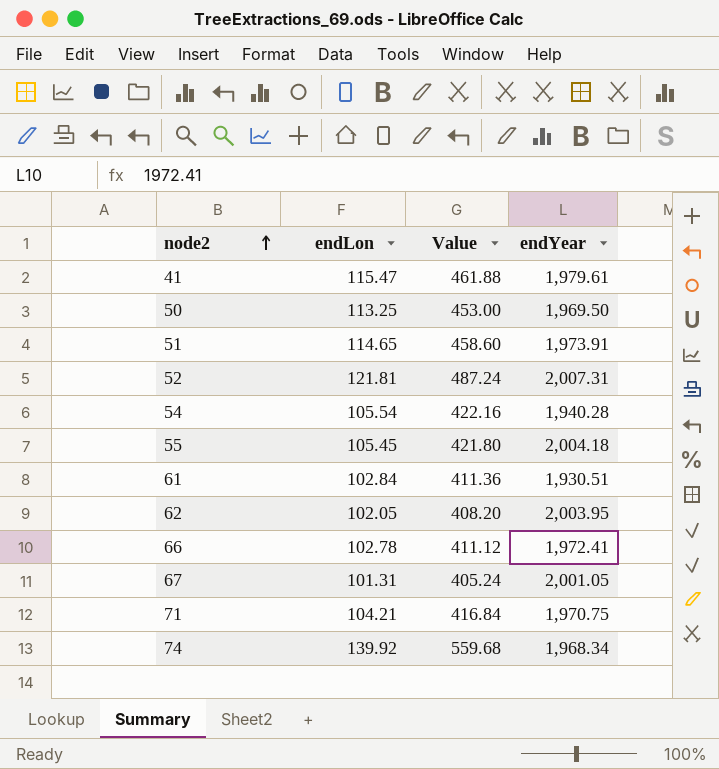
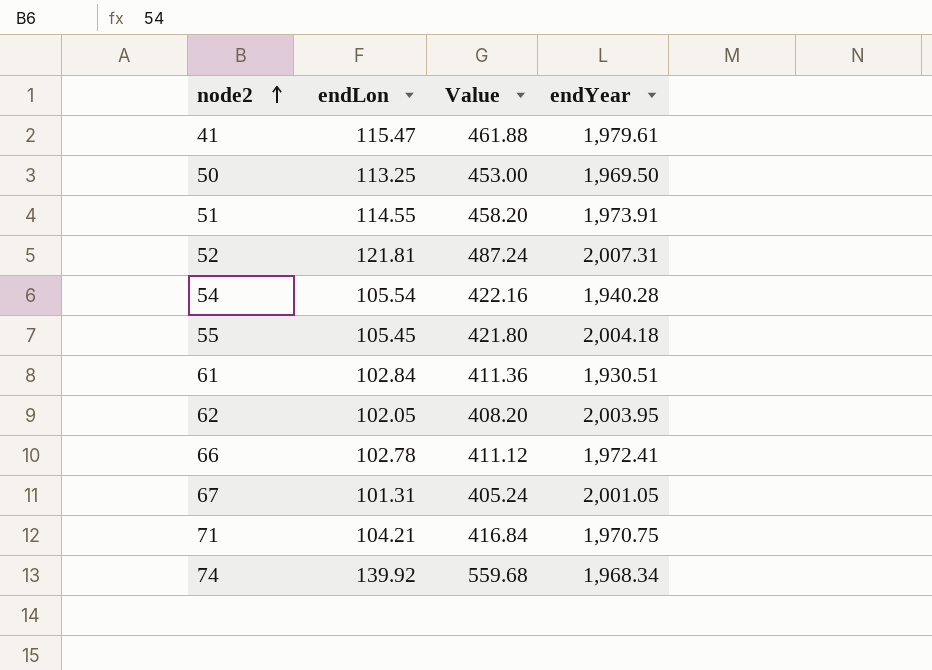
51 | endLon: 114.65 -> 114.55
51 | Value: 458.60 -> 458.20

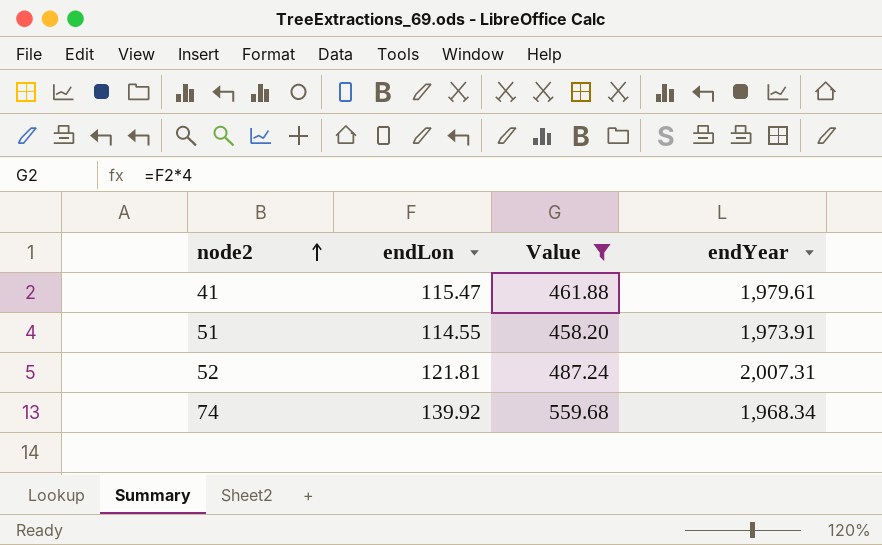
filter: none -> Value >= 458.20

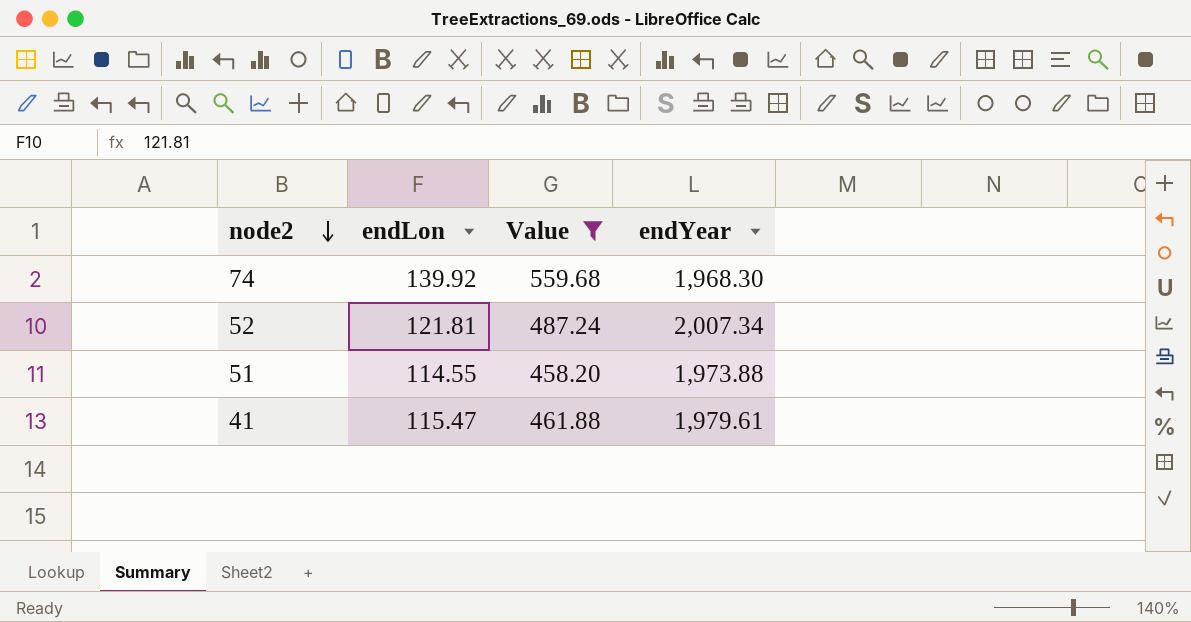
row order: node2 ascending -> node2 descending
74 | endYear: 1,968.34 -> 1,968.30
52 | endYear: 2,007.31 -> 2,007.34
51 | endYear: 1,973.91 -> 1,973.88

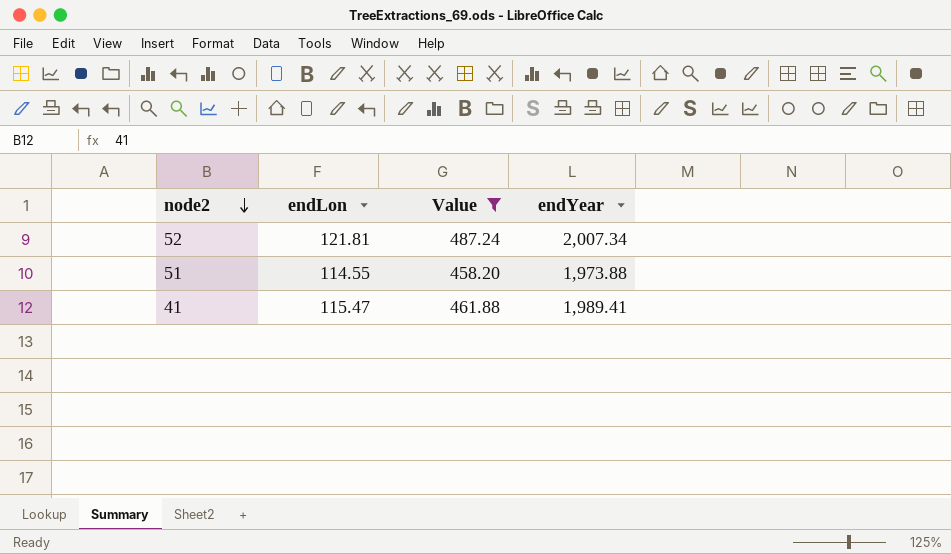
row 74: 139.92 | 559.68 | 1,968.30 -> none
41 | endYear: 1,979.61 -> 1,989.41

